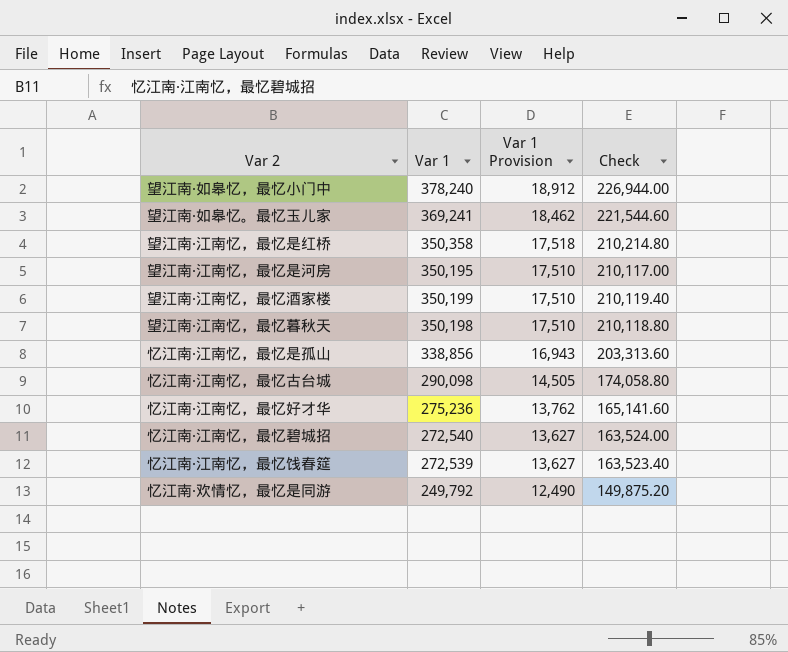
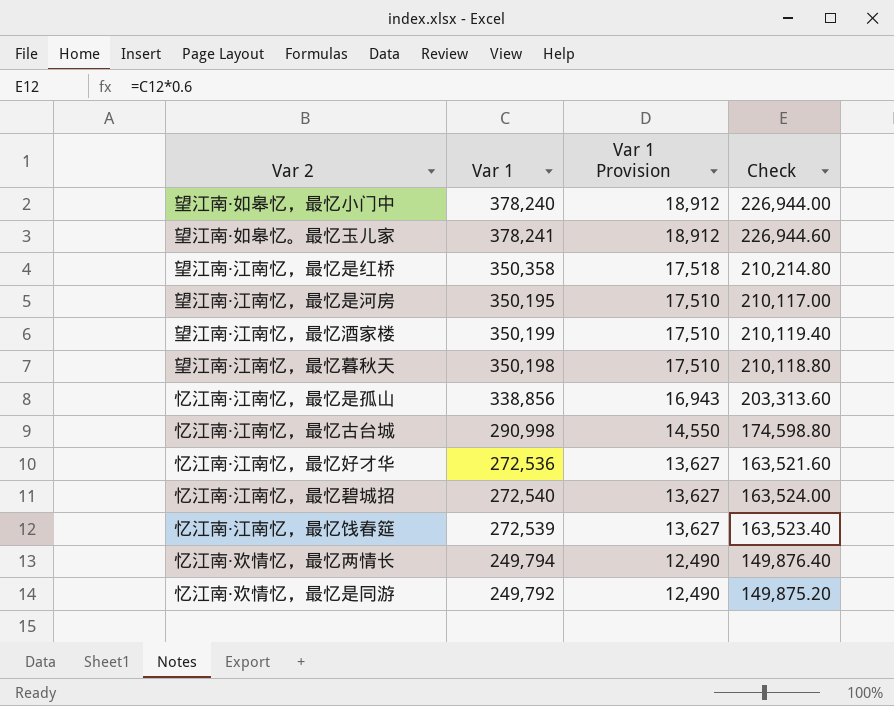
望江南·如皋忆。最忆玉儿家 | Var 1: 369,241 -> 378,241
望江南·如皋忆。最忆玉儿家 | Var 1 Provision: 18,462 -> 18,912
望江南·如皋忆。最忆玉儿家 | Check: 221,544.60 -> 226,944.60
忆江南·江南忆，最忆古台城 | Var 1: 290,098 -> 290,998
忆江南·江南忆，最忆古台城 | Var 1 Provision: 14,505 -> 14,550
忆江南·江南忆，最忆古台城 | Check: 174,058.80 -> 174,598.80
忆江南·江南忆，最忆好才华 | Var 1: 275,236 -> 272,536
忆江南·江南忆，最忆好才华 | Var 1 Provision: 13,762 -> 13,627
忆江南·江南忆，最忆好才华 | Check: 165,141.60 -> 163,521.60
row 忆江南·欢情忆，最忆两情长: none -> 249,794 | 12,490 | 149,876.40

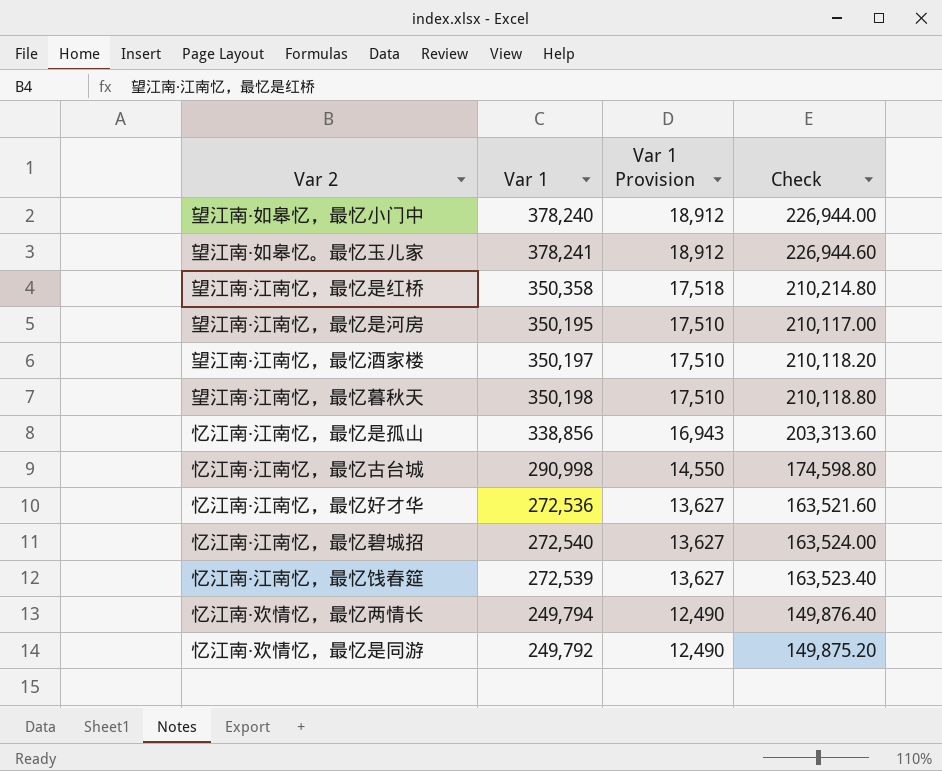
望江南·江南忆，最忆酒家楼 | Var 1: 350,199 -> 350,197
望江南·江南忆，最忆酒家楼 | Check: 210,119.40 -> 210,118.20

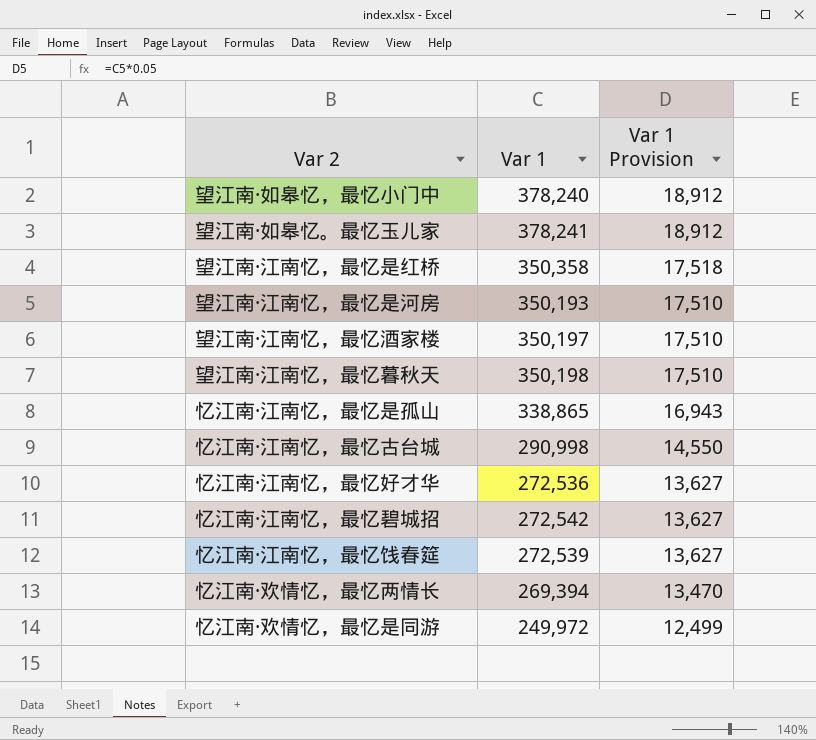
column Check | formula: [Var 1] * 0.6 -> none
望江南·江南忆，最忆是河房 | Var 1: 350,195 -> 350,193
忆江南·江南忆，最忆是孤山 | Var 1: 338,856 -> 338,865
忆江南·江南忆，最忆碧城招 | Var 1: 272,540 -> 272,542
忆江南·欢情忆，最忆两情长 | Var 1: 249,794 -> 269,394
忆江南·欢情忆，最忆两情长 | Var 1 Provision: 12,490 -> 13,470
忆江南·欢情忆，最忆是同游 | Var 1: 249,792 -> 249,972
忆江南·欢情忆，最忆是同游 | Var 1 Provision: 12,490 -> 12,499

